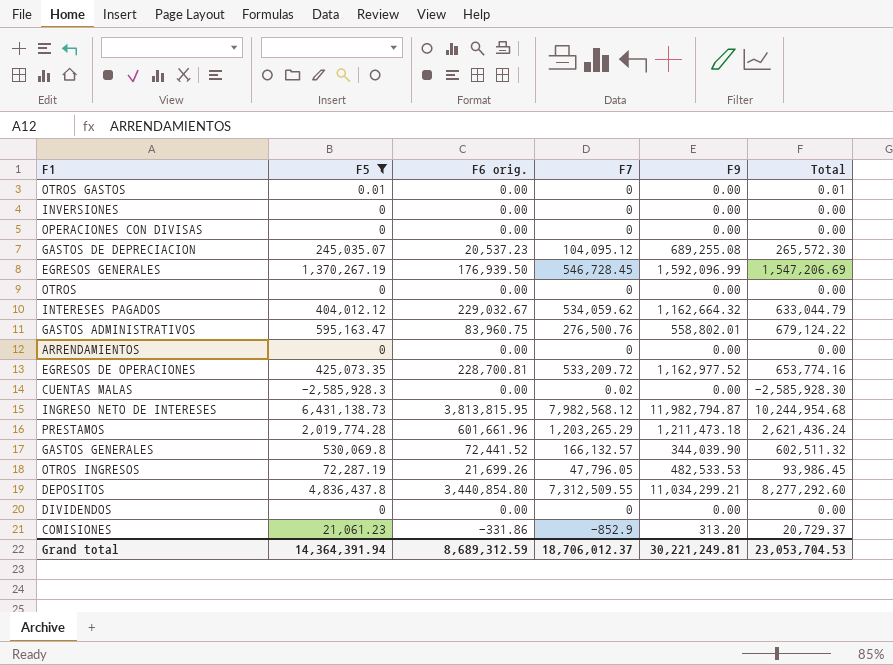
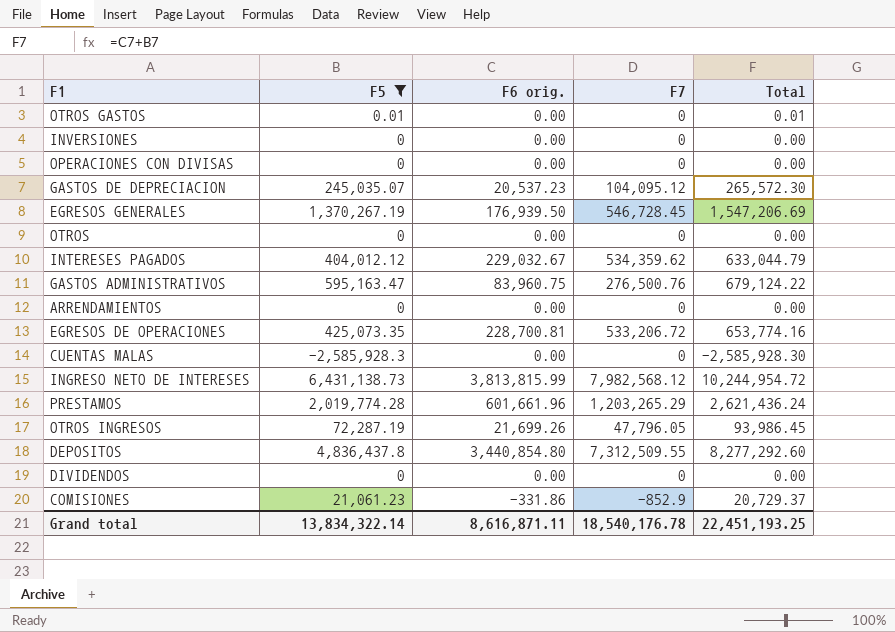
column F9 | position: 5 -> none
row GASTOS GENERALES: 530,069.8 | 72,441.52 | 166,132.57 | 344,039.90 | 602,511.32 -> none
INTERESES PAGADOS | F7: 534,059.62 -> 534,359.62
EGRESOS DE OPERACIONES | F7: 533,209.72 -> 533,206.72
CUENTAS MALAS | F7: 0.02 -> 0
INGRESO NETO DE INTERESES | F6 orig.: 3,813,815.95 -> 3,813,815.99
INGRESO NETO DE INTERESES | Total: 10,244,954.68 -> 10,244,954.72
Grand total | F5: 14,364,391.94 -> 13,834,322.14
Grand total | F6 orig.: 8,689,312.59 -> 8,616,871.11
Grand total | F7: 18,706,012.37 -> 18,540,176.78
Grand total | Total: 23,053,704.53 -> 22,451,193.25

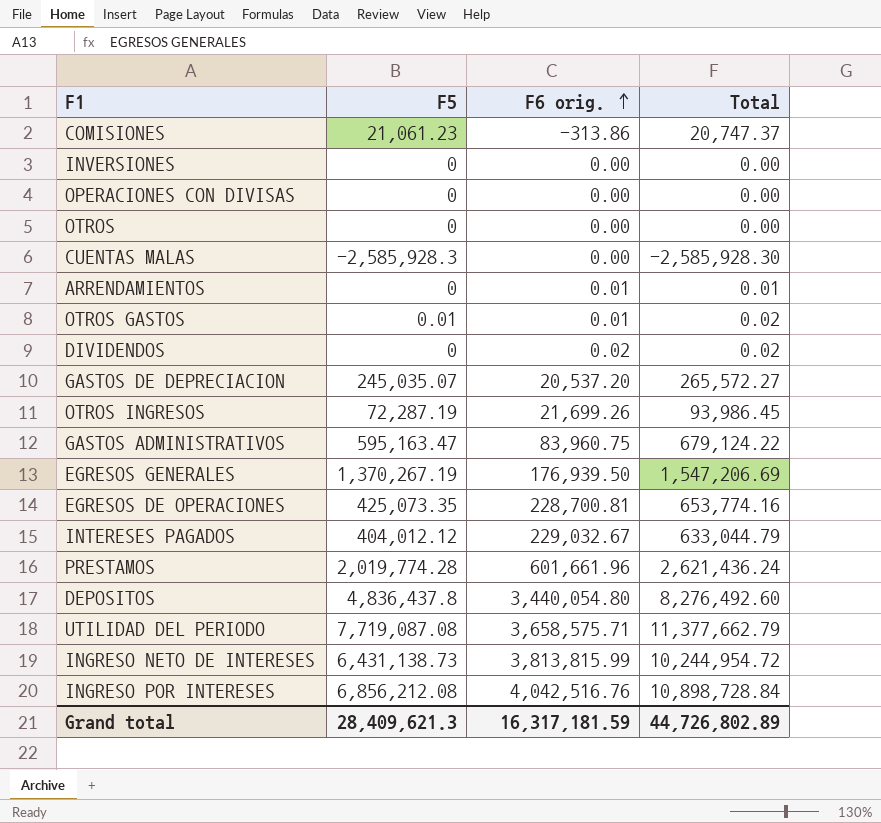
filter: F5 <= 6,431,138.73 -> none
row order: none -> F6 orig. ascending
column F7 | position: 4 -> none
COMISIONES | F6 orig.: -331.86 -> -313.86
COMISIONES | Total: 20,729.37 -> 20,747.37
ARRENDAMIENTOS | F6 orig.: 0.00 -> 0.01
ARRENDAMIENTOS | Total: 0.00 -> 0.01
OTROS GASTOS | F6 orig.: 0.00 -> 0.01
OTROS GASTOS | Total: 0.01 -> 0.02
DIVIDENDOS | F6 orig.: 0.00 -> 0.02
DIVIDENDOS | Total: 0.00 -> 0.02
GASTOS DE DEPRECIACION | F6 orig.: 20,537.23 -> 20,537.20
GASTOS DE DEPRECIACION | Total: 265,572.30 -> 265,572.27
DEPOSITOS | F6 orig.: 3,440,854.80 -> 3,440,054.80
DEPOSITOS | Total: 8,277,292.60 -> 8,276,492.60
Grand total | F5: 13,834,322.14 -> 28,409,621.3
Grand total | F6 orig.: 8,616,871.11 -> 16,317,181.59
Grand total | Total: 22,451,193.25 -> 44,726,802.89

